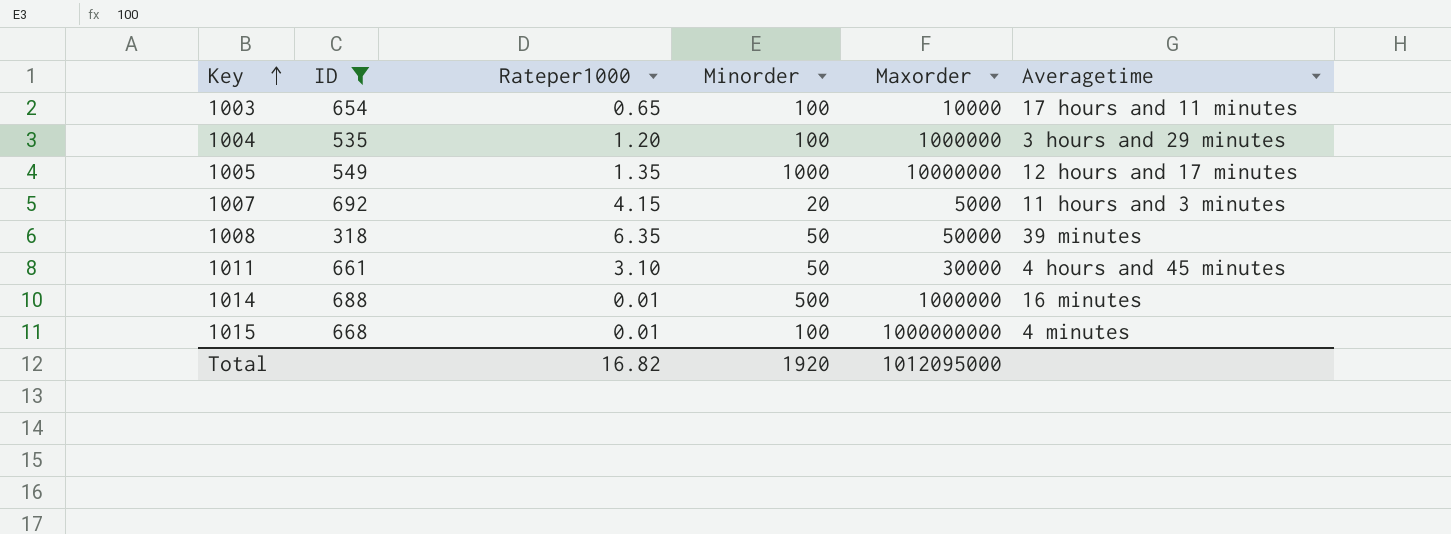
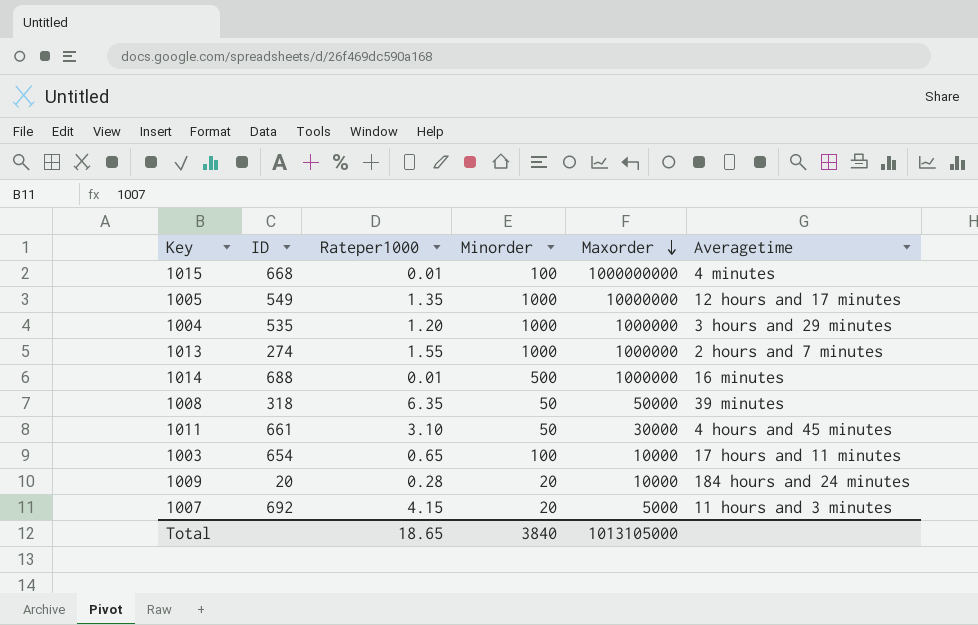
filter: ID >= 318 -> none
row order: Key ascending -> Maxorder descending
1004 | Minorder: 100 -> 1000
Total | Rateper1000: 16.82 -> 18.65
Total | Minorder: 1920 -> 3840
Total | Maxorder: 1012095000 -> 1013105000

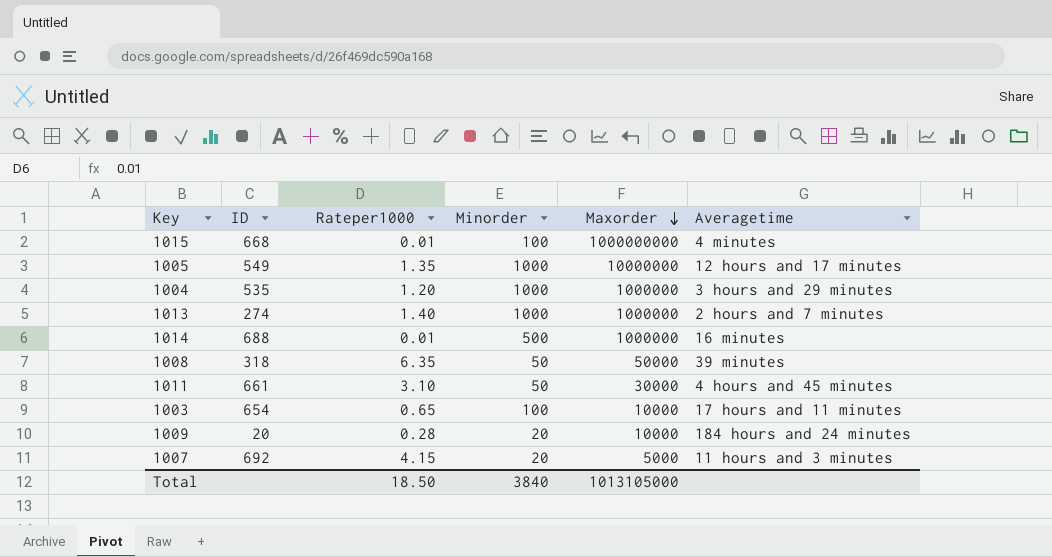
1013 | Rateper1000: 1.55 -> 1.40
Total | Rateper1000: 18.65 -> 18.50

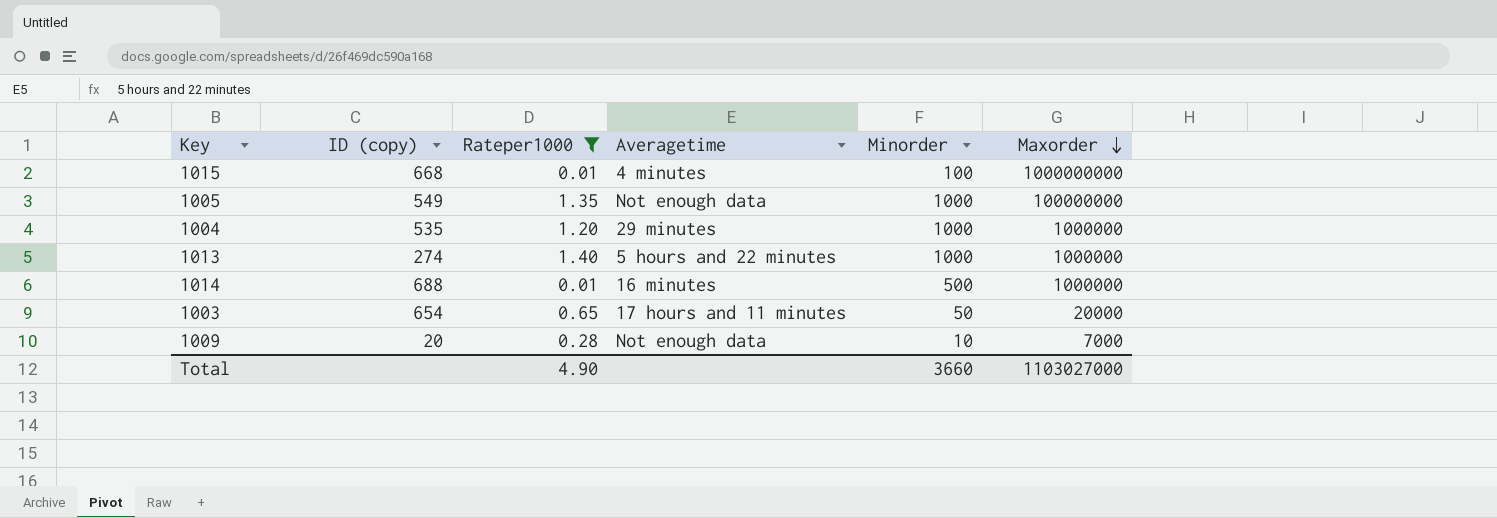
filter: none -> Rateper1000 <= 1.40
column name: ID -> ID (copy)
column Averagetime | position: 6 -> 4
1005 | Averagetime: 12 hours and 17 minutes -> Not enough data
1005 | Maxorder: 10000000 -> 100000000
1004 | Averagetime: 3 hours and 29 minutes -> 29 minutes
1013 | Averagetime: 2 hours and 7 minutes -> 5 hours and 22 minutes
1003 | Minorder: 100 -> 50
1003 | Maxorder: 10000 -> 20000
1009 | Averagetime: 184 hours and 24 minutes -> Not enough data
1009 | Minorder: 20 -> 10
1009 | Maxorder: 10000 -> 7000
Total | Rateper1000: 18.50 -> 4.90
Total | Minorder: 3840 -> 3660
Total | Maxorder: 1013105000 -> 1103027000

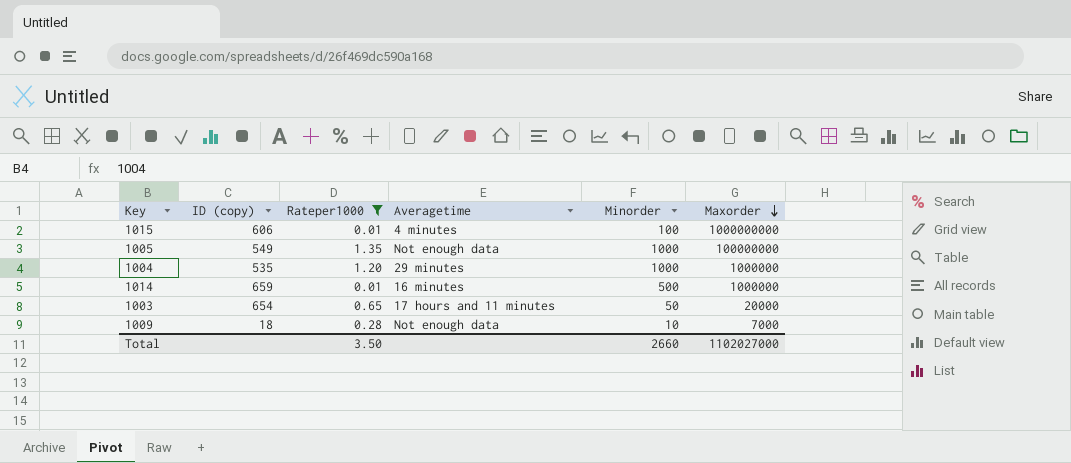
row 1013: 274 | 1.40 | 5 hours and 22 minutes | 1000 | 1000000 -> none
1015 | ID (copy): 668 -> 606
1014 | ID (copy): 688 -> 659
1009 | ID (copy): 20 -> 18
Total | Rateper1000: 4.90 -> 3.50
Total | Minorder: 3660 -> 2660
Total | Maxorder: 1103027000 -> 1102027000

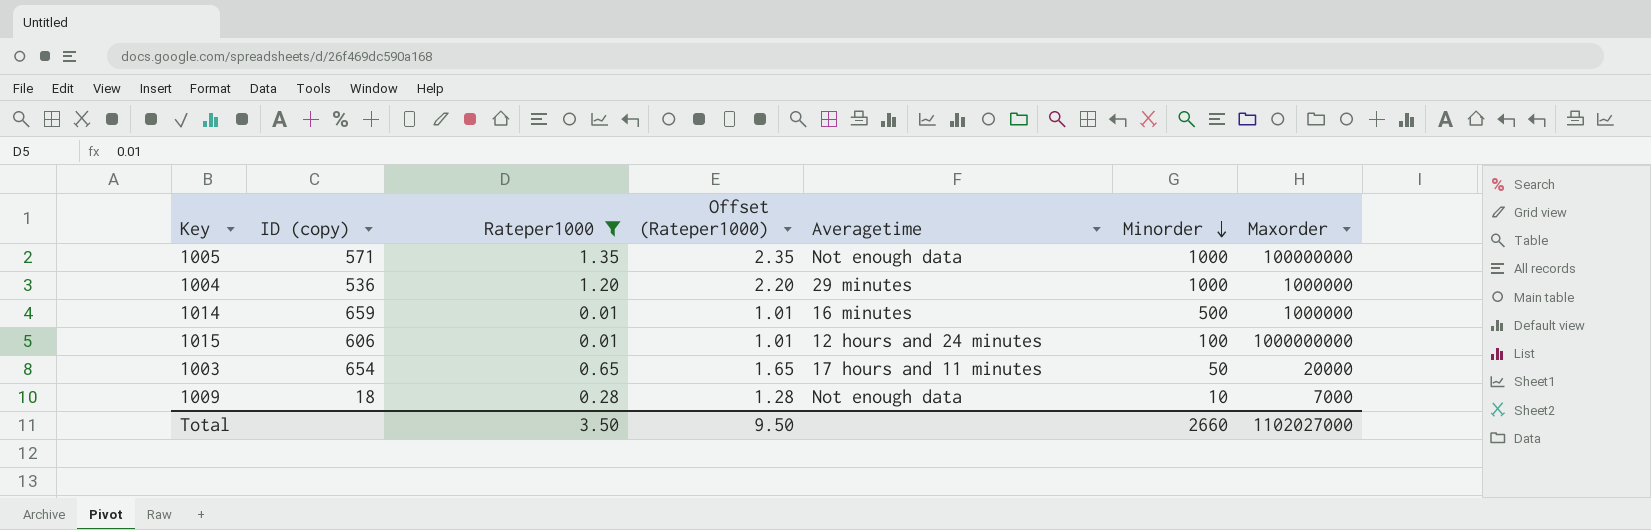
row order: Maxorder descending -> Minorder descending
column Offset (Rateper1000) | formula: none -> [Rateper1000] + 1
1005 | ID (copy): 549 -> 571
1004 | ID (copy): 535 -> 536
1015 | Averagetime: 4 minutes -> 12 hours and 24 minutes

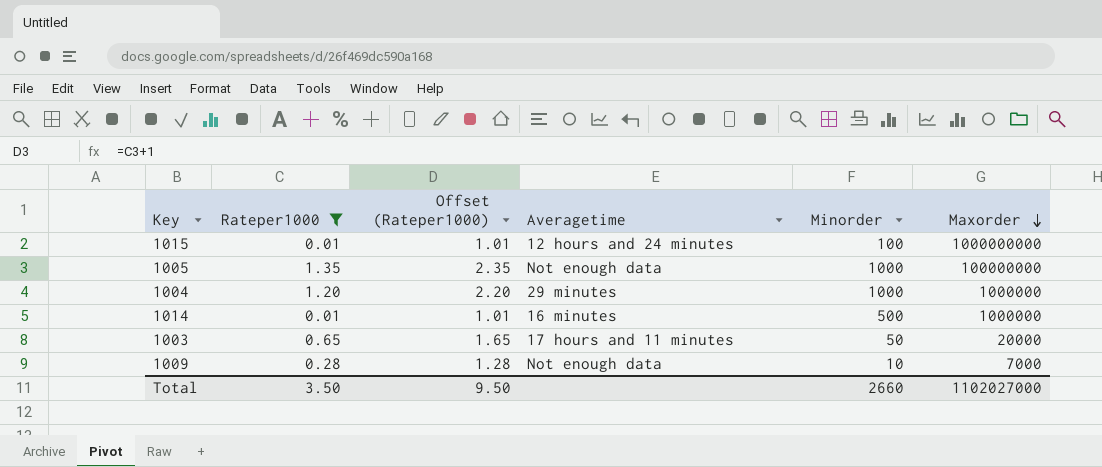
row order: Minorder descending -> Maxorder descending
column ID (copy) | position: 2 -> none

